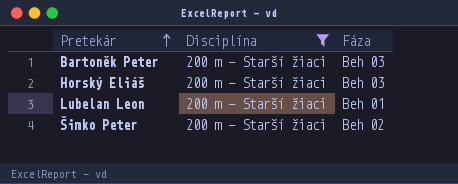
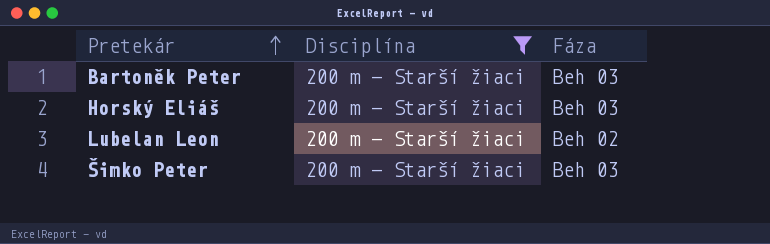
Lubelan Leon | Fáza: Beh 01 -> Beh 02
Šimko Peter | Fáza: Beh 02 -> Beh 03

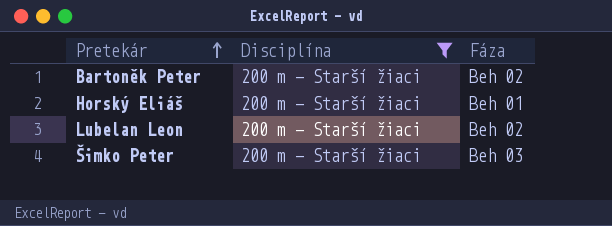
Bartoněk Peter | Fáza: Beh 03 -> Beh 02
Horský Eliáš | Fáza: Beh 03 -> Beh 01

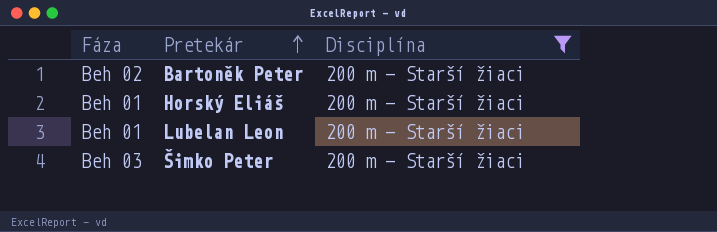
column Fáza | position: 3 -> 1
Lubelan Leon | Fáza: Beh 02 -> Beh 01

